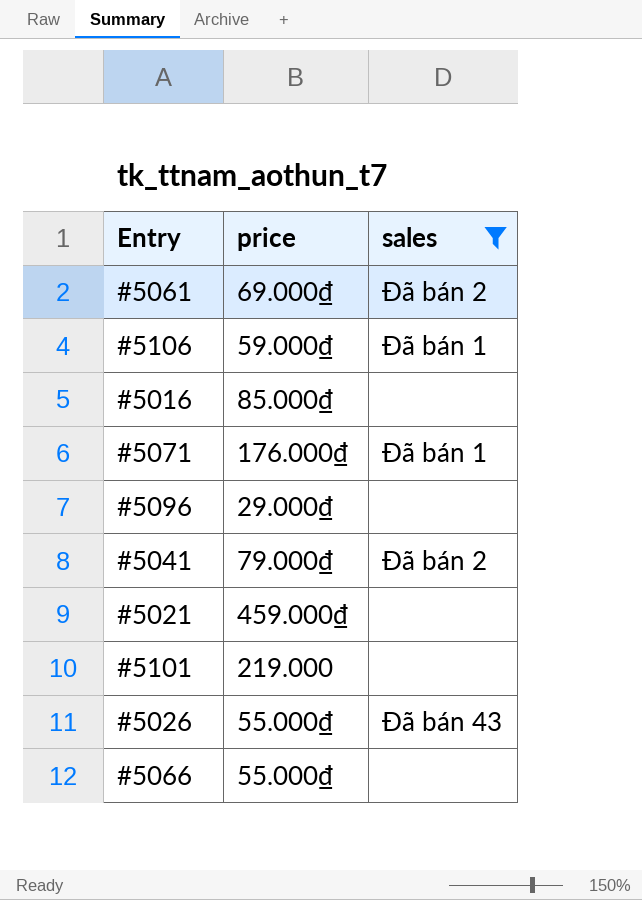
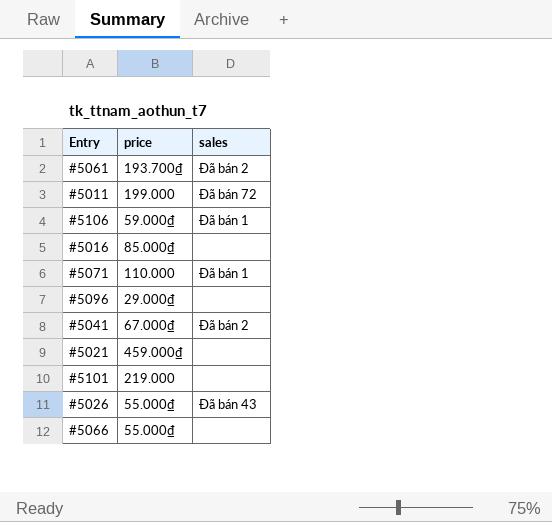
filter: sales != Đã bán 72 -> none
#5061 | price: 69.000₫ -> 193.700₫
#5071 | price: 176.000₫ -> 110.000
#5041 | price: 79.000₫ -> 67.000₫

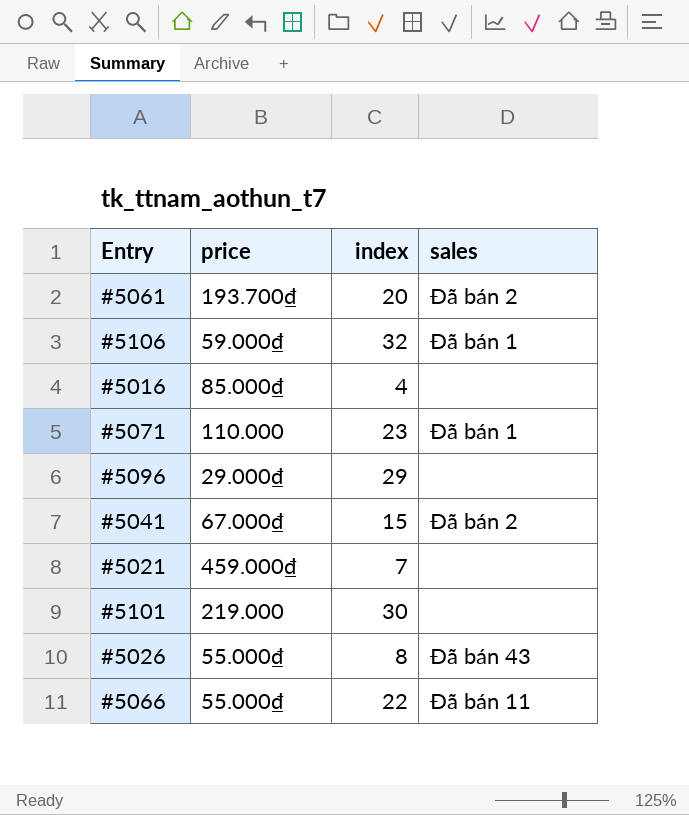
column index | position: none -> 3
row #5011: 199.000 | Đã bán 72 -> none
#5066 | sales: none -> Đã bán 11

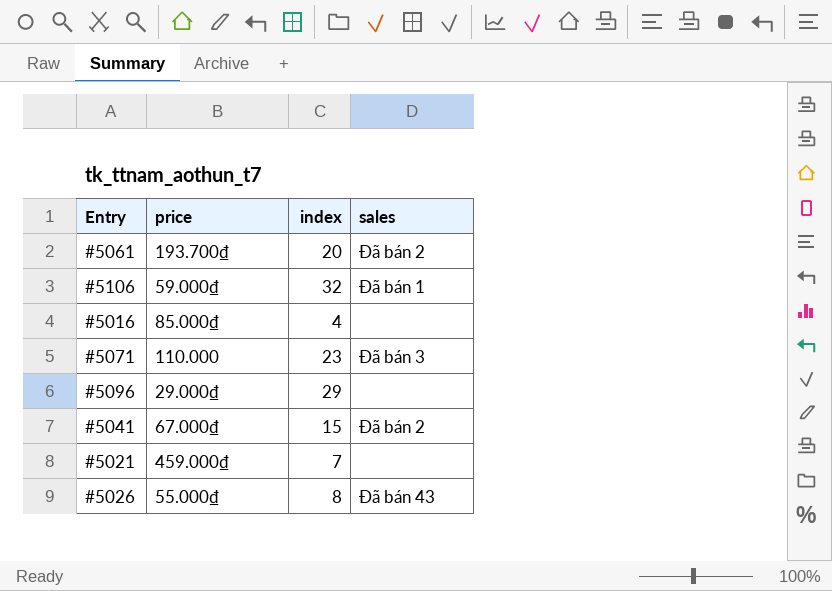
row #5101: 219.000 | 30 | none -> none
row #5066: 55.000₫ | 22 | Đã bán 11 -> none
#5071 | sales: Đã bán 1 -> Đã bán 3

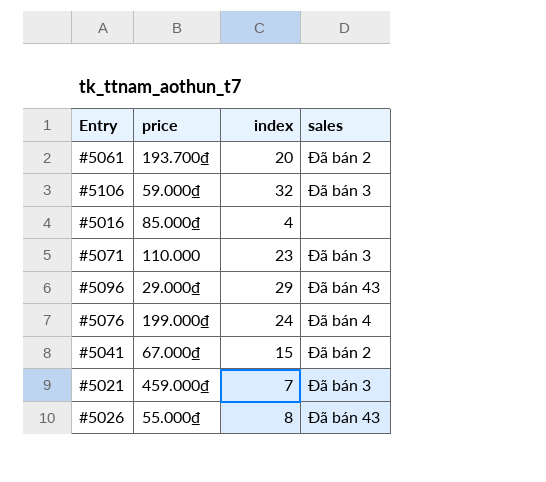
#5106 | sales: Đã bán 1 -> Đã bán 3
#5096 | sales: none -> Đã bán 43
row #5076: none -> 199.000₫ | 24 | Đã bán 4
#5021 | sales: none -> Đã bán 3

